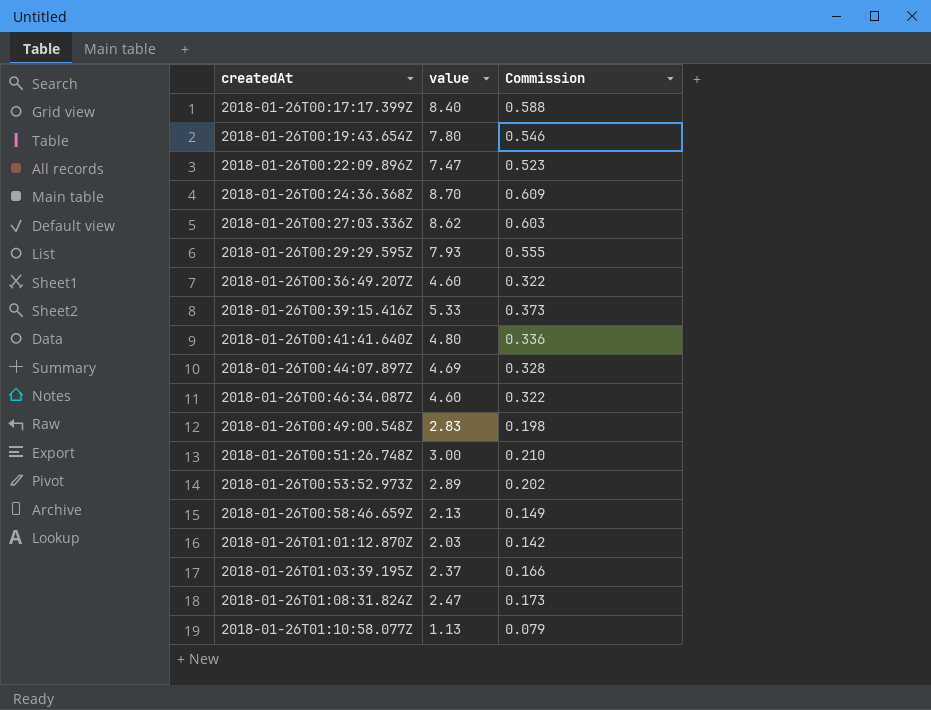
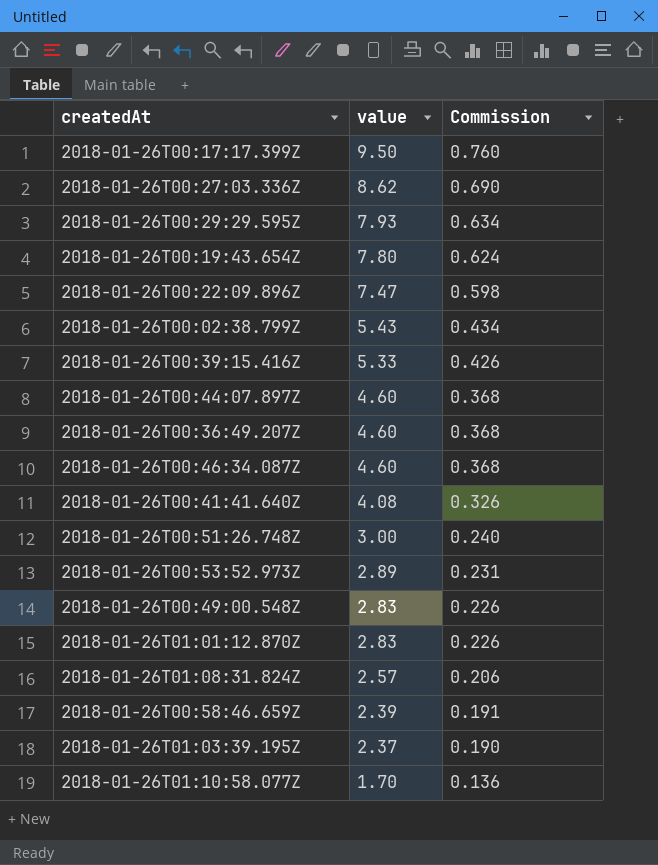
row order: createdAt ascending -> value descending
column Commission | formula: [value] * 0.07 -> [value] * 0.08
row 2018-01-26T00:24:36.368Z: 8.70 | 0.609 -> none
2018-01-26T00:17:17.399Z | value: 8.40 -> 9.50
row 2018-01-26T00:02:38.799Z: none -> 5.43 | 0.434
2018-01-26T00:44:07.897Z | value: 4.69 -> 4.60
2018-01-26T00:41:41.640Z | value: 4.80 -> 4.08
2018-01-26T01:01:12.870Z | value: 2.03 -> 2.83
2018-01-26T01:08:31.824Z | value: 2.47 -> 2.57
2018-01-26T00:58:46.659Z | value: 2.13 -> 2.39
2018-01-26T01:10:58.077Z | value: 1.13 -> 1.70

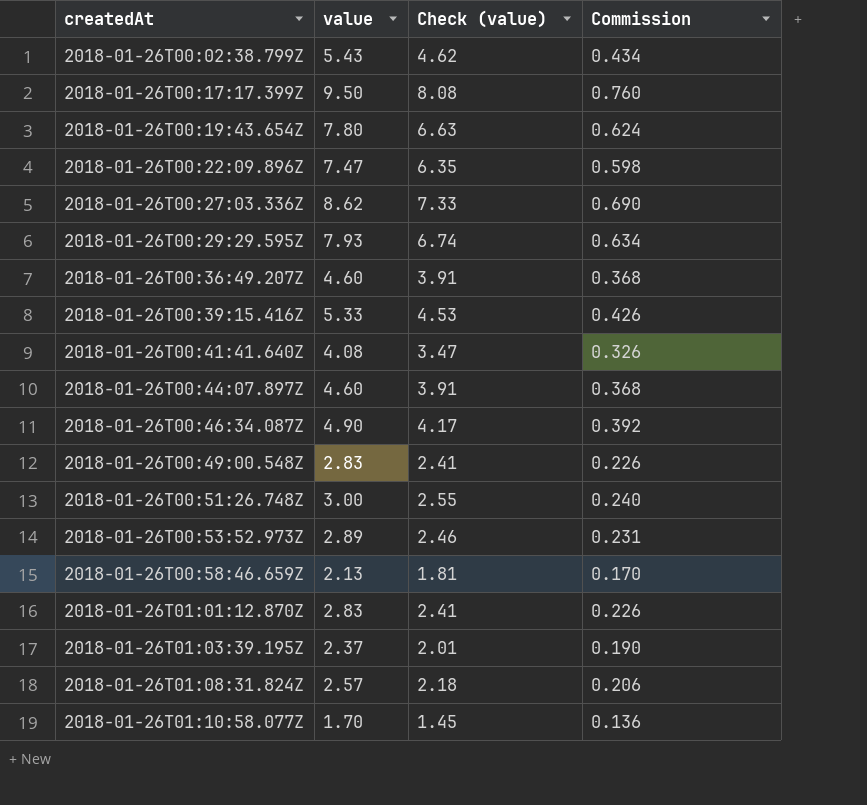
row order: value descending -> createdAt ascending
column Check (value) | formula: none -> [value] * 0.85
2018-01-26T00:46:34.087Z | value: 4.60 -> 4.90
2018-01-26T00:46:34.087Z | Commission: 0.368 -> 0.392
2018-01-26T00:58:46.659Z | value: 2.39 -> 2.13
2018-01-26T00:58:46.659Z | Commission: 0.191 -> 0.170

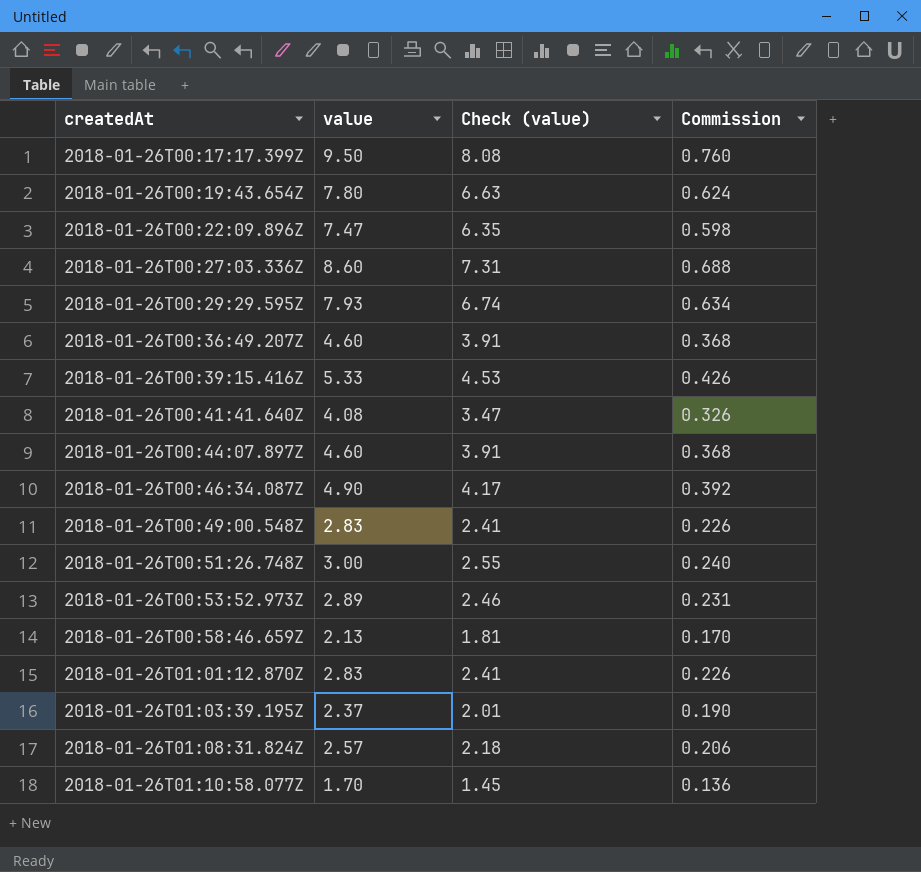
row 2018-01-26T00:02:38.799Z: 5.43 | 4.62 | 0.434 -> none
2018-01-26T00:27:03.336Z | value: 8.62 -> 8.60
2018-01-26T00:27:03.336Z | Check (value): 7.33 -> 7.31
2018-01-26T00:27:03.336Z | Commission: 0.690 -> 0.688

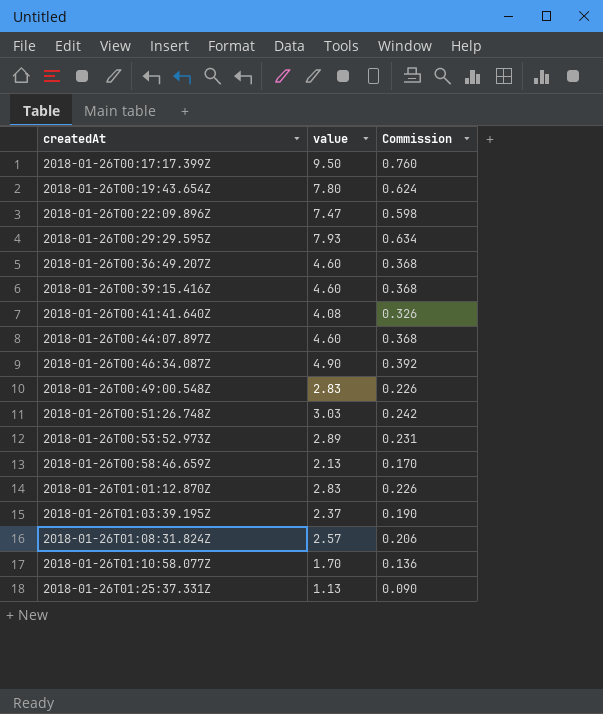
column Check (value) | formula: [value] * 0.85 -> none
row 2018-01-26T00:27:03.336Z: 8.60 | 7.31 | 0.688 -> none
2018-01-26T00:39:15.416Z | value: 5.33 -> 4.60
2018-01-26T00:39:15.416Z | Commission: 0.426 -> 0.368
2018-01-26T00:51:26.748Z | value: 3.00 -> 3.03
2018-01-26T00:51:26.748Z | Commission: 0.240 -> 0.242
row 2018-01-26T01:25:37.331Z: none -> 1.13 | 0.090

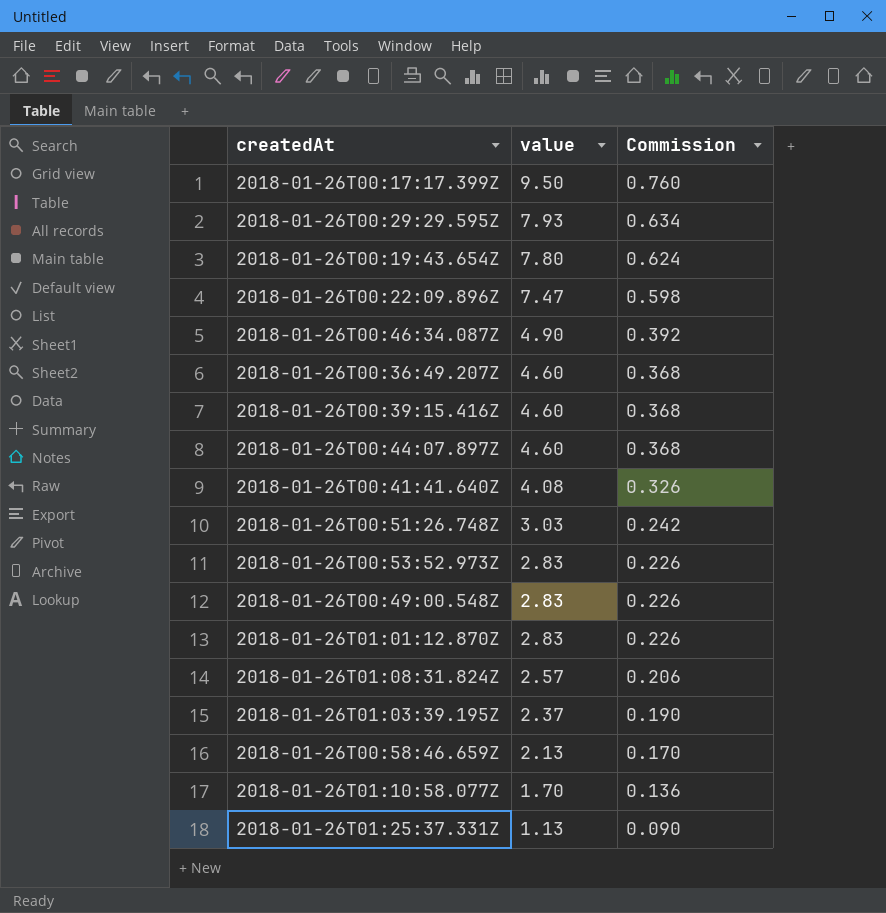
row order: createdAt ascending -> value descending
2018-01-26T00:53:52.973Z | value: 2.89 -> 2.83
2018-01-26T00:53:52.973Z | Commission: 0.231 -> 0.226

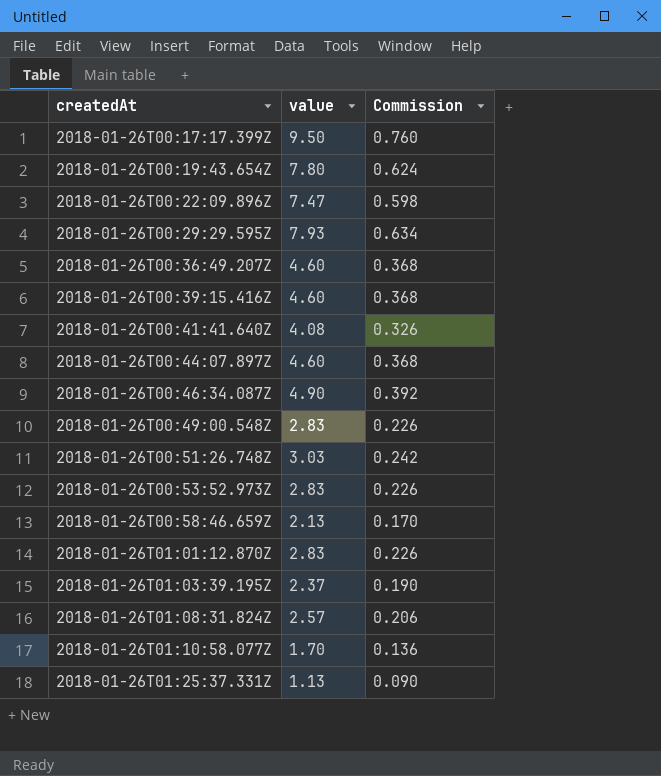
row order: value descending -> createdAt ascending

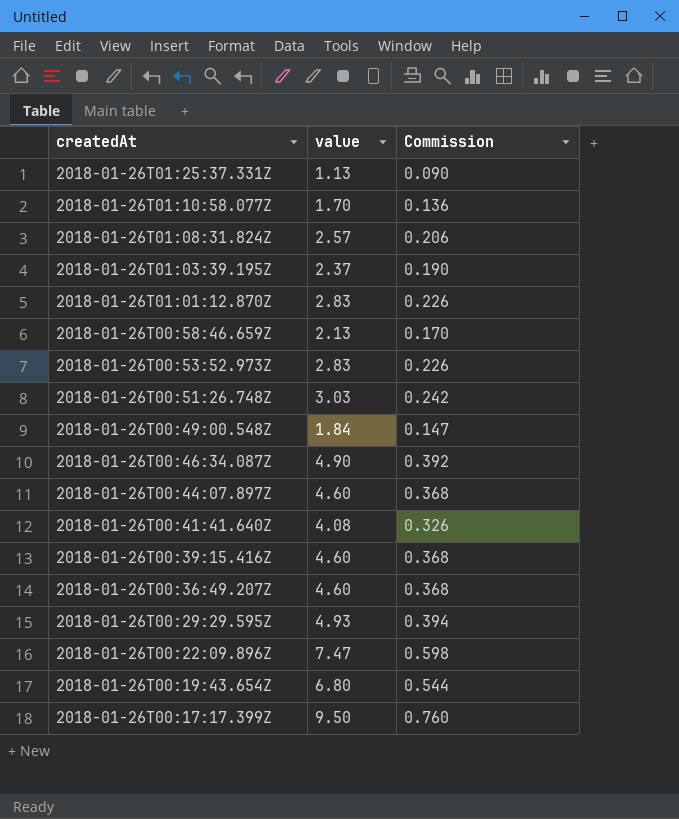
row order: createdAt ascending -> createdAt descending
2018-01-26T00:49:00.548Z | value: 2.83 -> 1.84
2018-01-26T00:49:00.548Z | Commission: 0.226 -> 0.147
2018-01-26T00:29:29.595Z | value: 7.93 -> 4.93
2018-01-26T00:29:29.595Z | Commission: 0.634 -> 0.394
2018-01-26T00:19:43.654Z | value: 7.80 -> 6.80
2018-01-26T00:19:43.654Z | Commission: 0.624 -> 0.544

